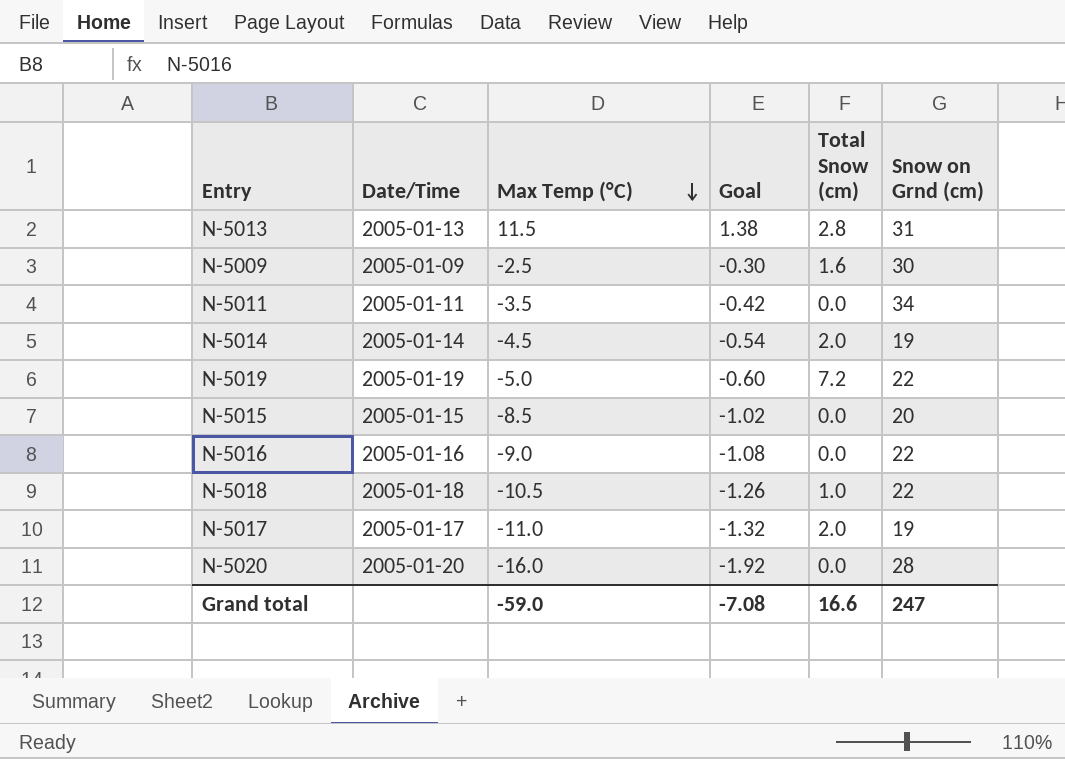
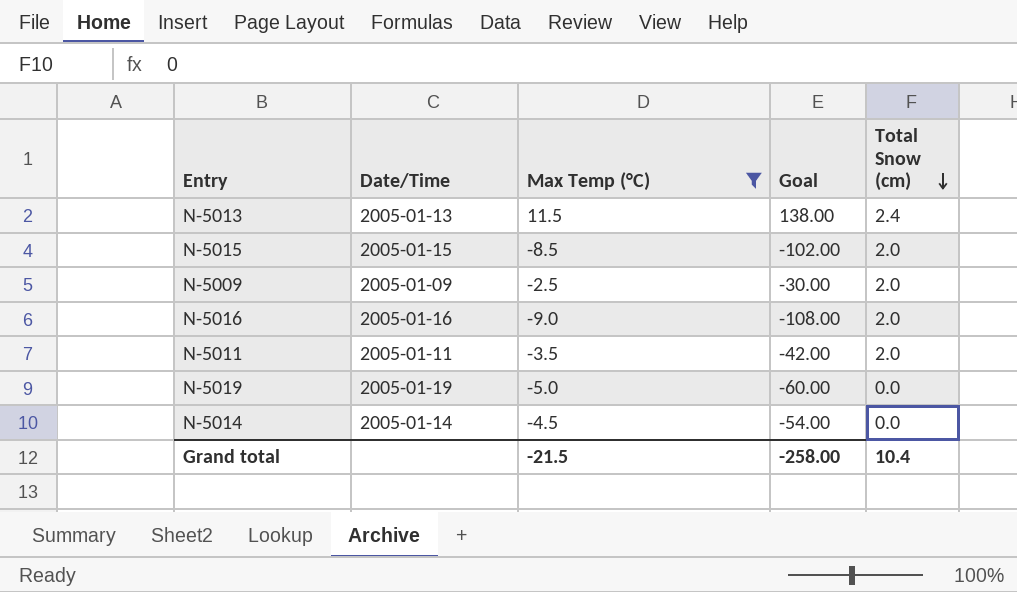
filter: none -> Max Temp (°C) >= -9.0
row order: Max Temp (°C) descending -> Total Snow (cm) descending
column Snow on Grnd (cm) | position: 6 -> none
column Goal | formula: [Max Temp (°C)] * 0.12 -> [Max Temp (°C)] * 12
N-5013 | Total Snow (cm): 2.8 -> 2.4
N-5015 | Total Snow (cm): 0.0 -> 2.0
N-5009 | Total Snow (cm): 1.6 -> 2.0
N-5016 | Total Snow (cm): 0.0 -> 2.0
N-5011 | Total Snow (cm): 0.0 -> 2.0
N-5019 | Total Snow (cm): 7.2 -> 0.0
N-5014 | Total Snow (cm): 2.0 -> 0.0
Grand total | Max Temp (°C): -59.0 -> -21.5
Grand total | Goal: -7.08 -> -258.00
Grand total | Total Snow (cm): 16.6 -> 10.4

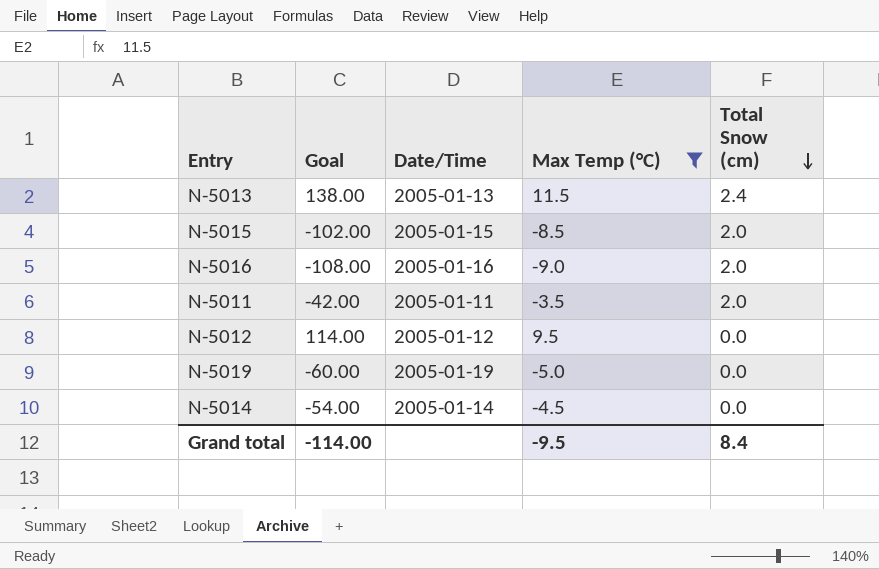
column Goal | position: 4 -> 2
row N-5009: 2005-01-09 | -2.5 | -30.00 | 2.0 -> none
row N-5012: none -> 114.00 | 2005-01-12 | 9.5 | 0.0
Grand total | Goal: -258.00 -> -114.00
Grand total | Max Temp (°C): -21.5 -> -9.5
Grand total | Total Snow (cm): 10.4 -> 8.4

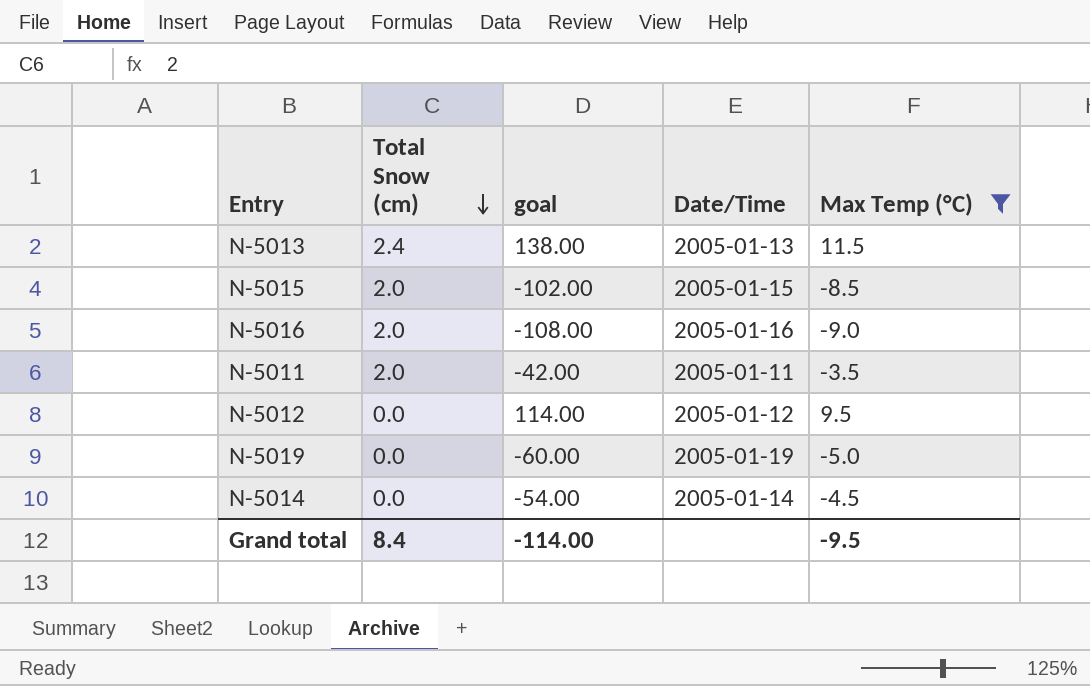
column Total Snow (cm) | position: 5 -> 2
column name: Goal -> goal

